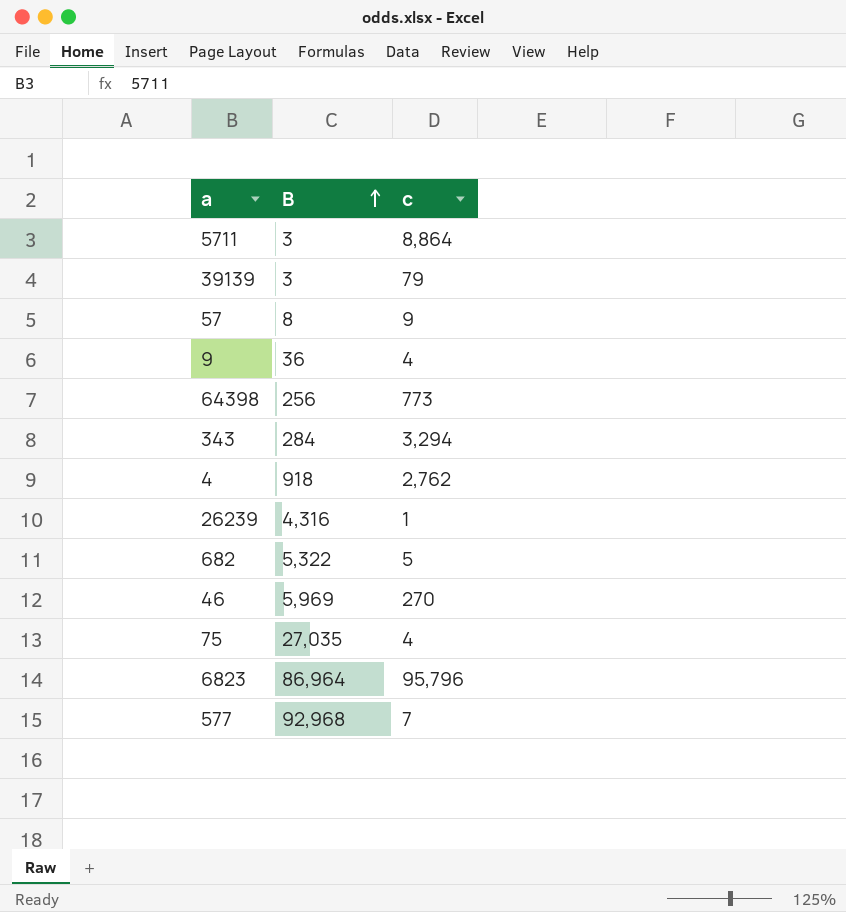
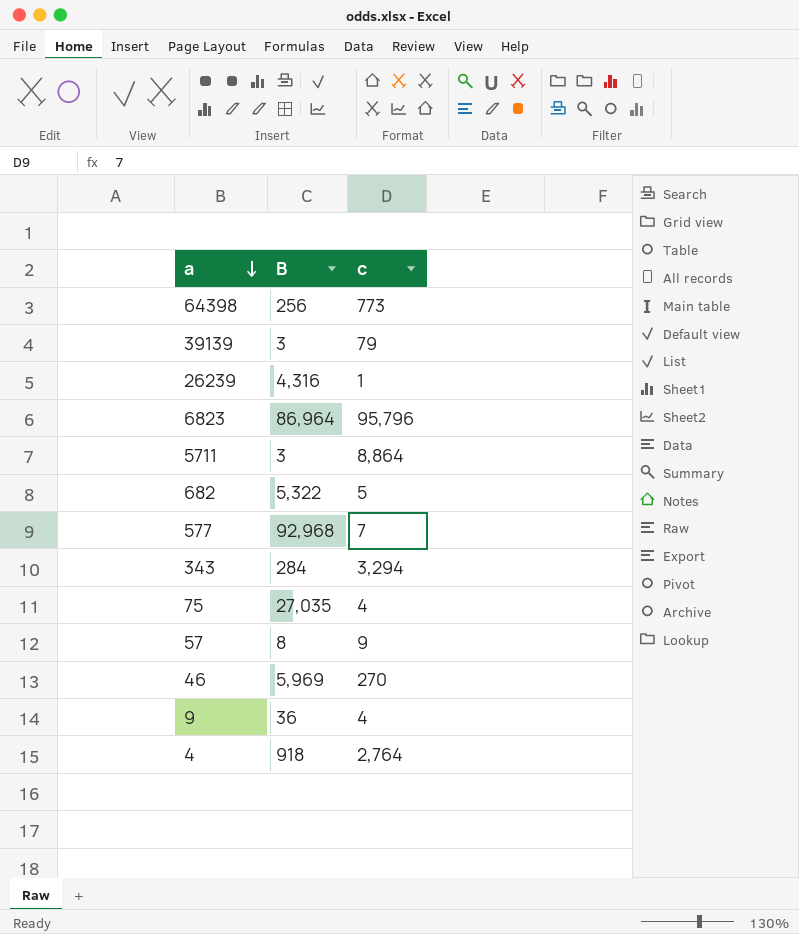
row order: B ascending -> a descending
4 | c: 2,762 -> 2,764

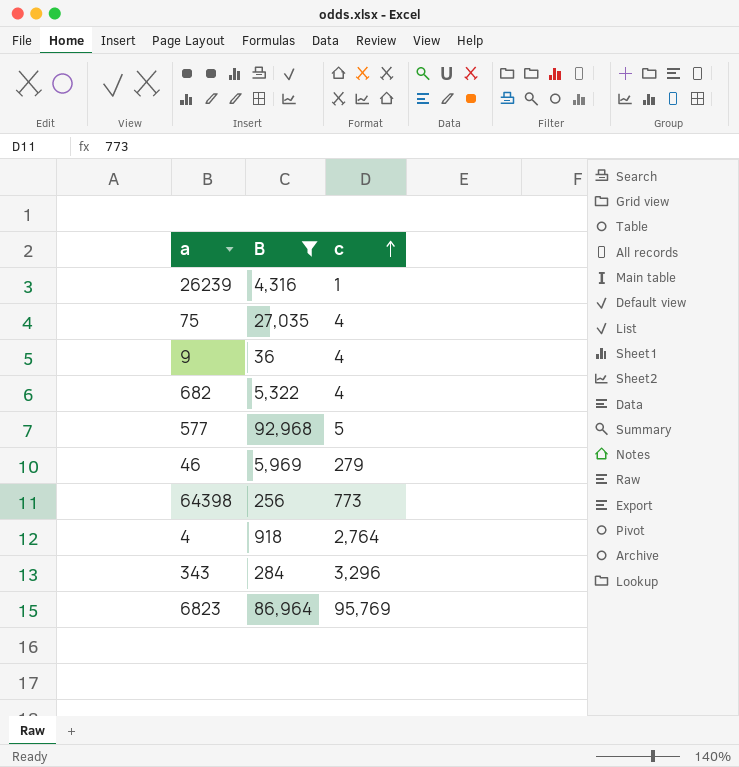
filter: none -> B >= 36
row order: a descending -> c ascending
682 | c: 5 -> 4
577 | c: 7 -> 5
46 | c: 270 -> 279
343 | c: 3,294 -> 3,296
6823 | c: 95,796 -> 95,769

